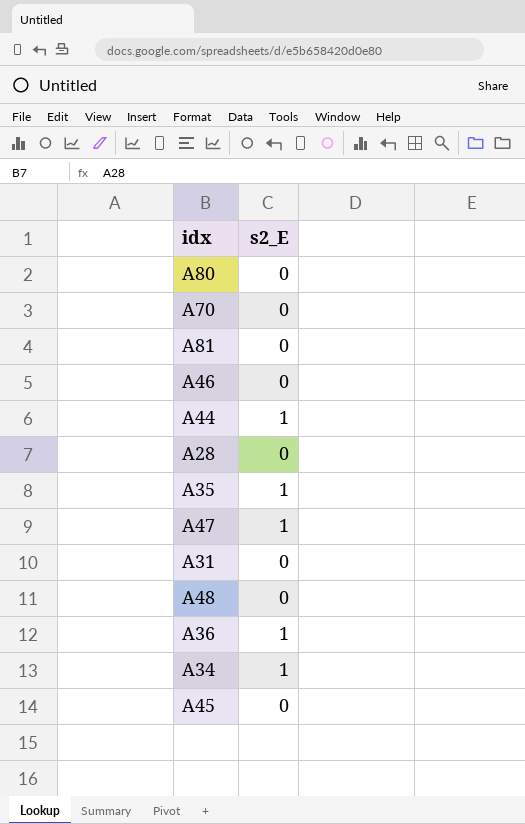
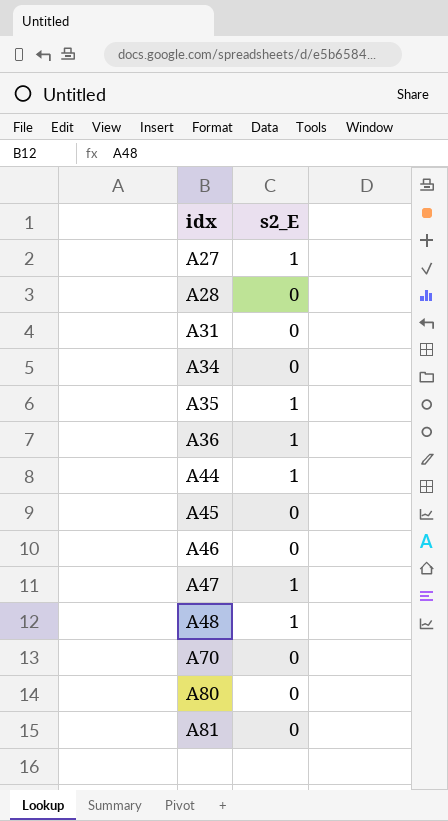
row order: none -> idx ascending
row A27: none -> 1
A34 | s2_E: 1 -> 0
A48 | s2_E: 0 -> 1

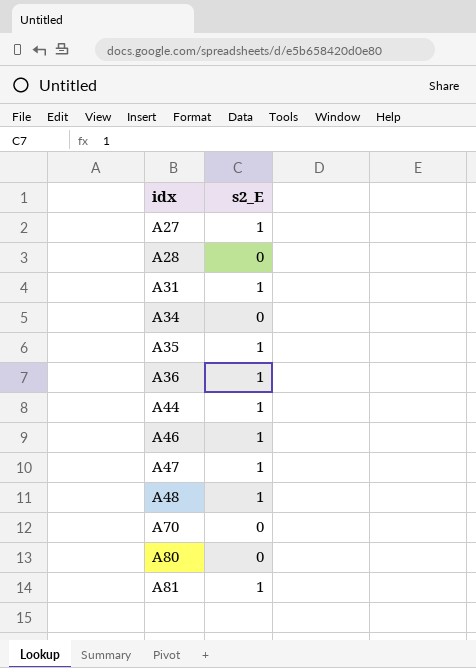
row A45: 0 -> none
A31 | s2_E: 0 -> 1
A46 | s2_E: 0 -> 1
A81 | s2_E: 0 -> 1

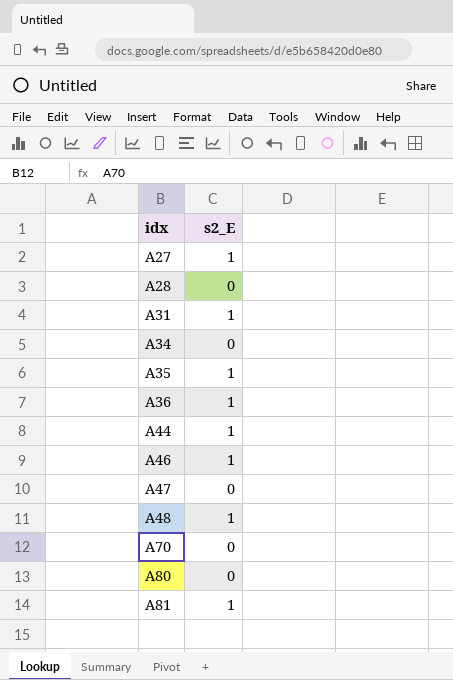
A47 | s2_E: 1 -> 0

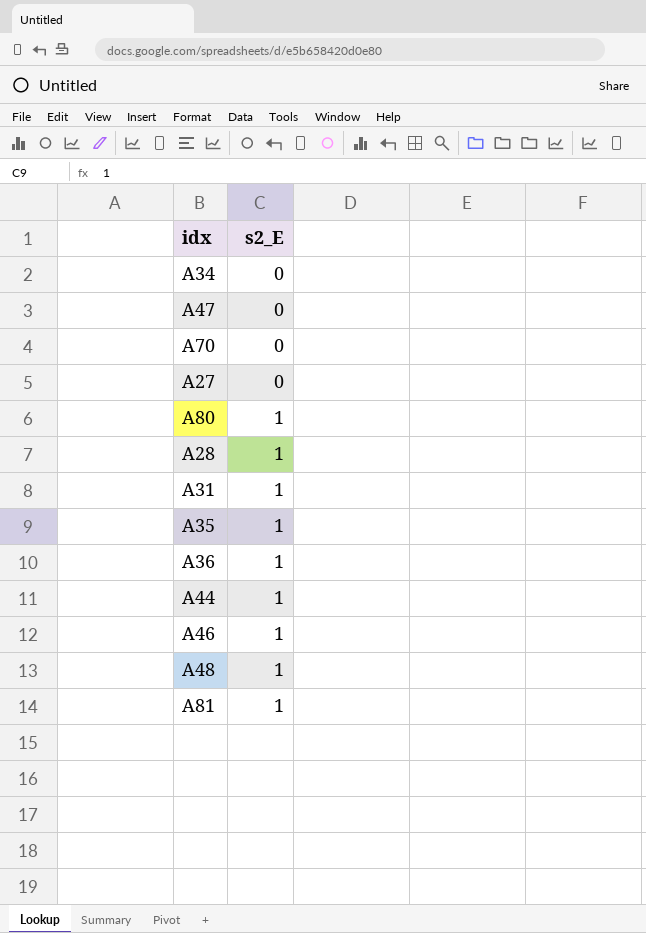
row order: idx ascending -> s2_E ascending
A27 | s2_E: 1 -> 0
A80 | s2_E: 0 -> 1
A28 | s2_E: 0 -> 1

